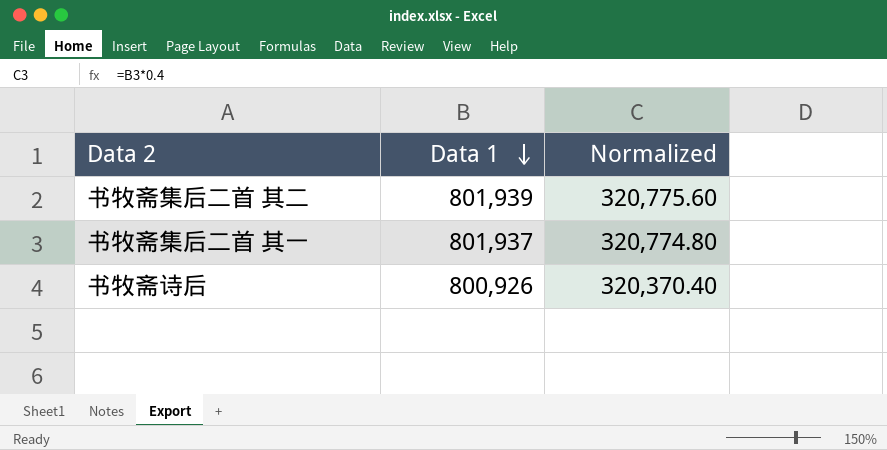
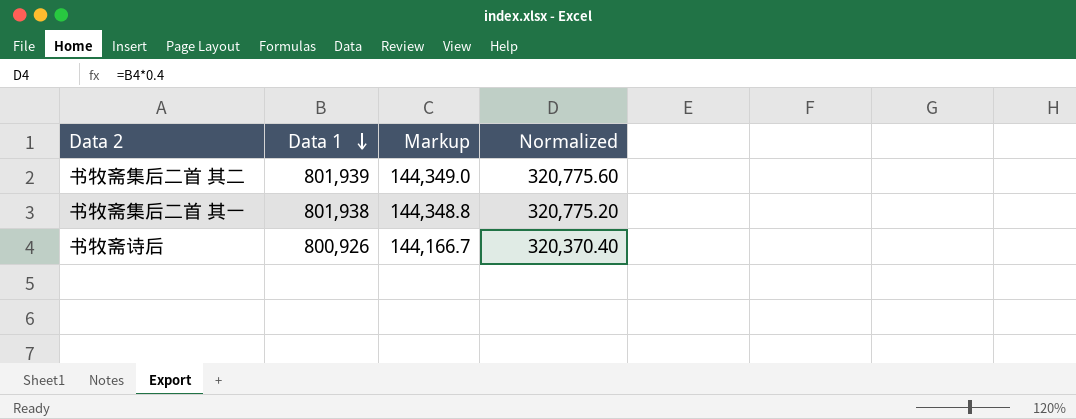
column Markup | formula: none -> [Data 1] * 0.18
书牧斋集后二首 其一 | Data 1: 801,937 -> 801,938
书牧斋集后二首 其一 | Normalized: 320,774.80 -> 320,775.20

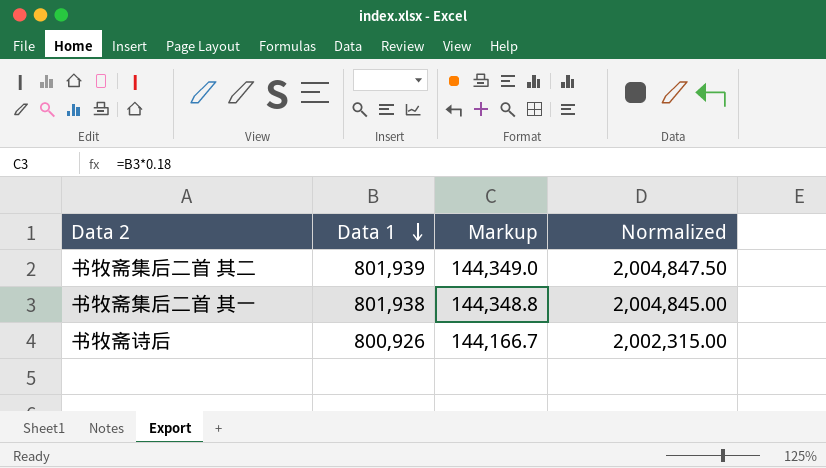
column Normalized | formula: [Data 1] * 0.4 -> [Data 1] * 2.5

